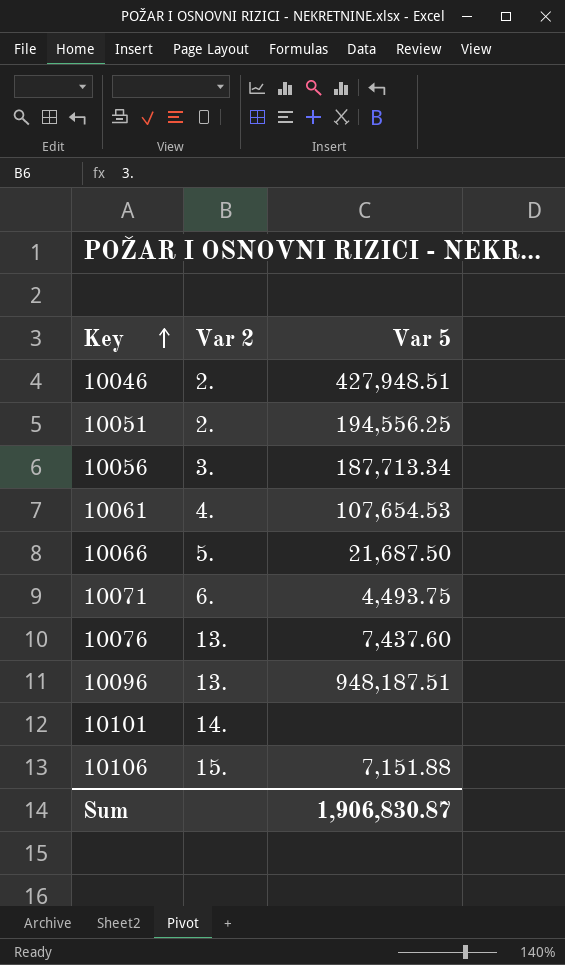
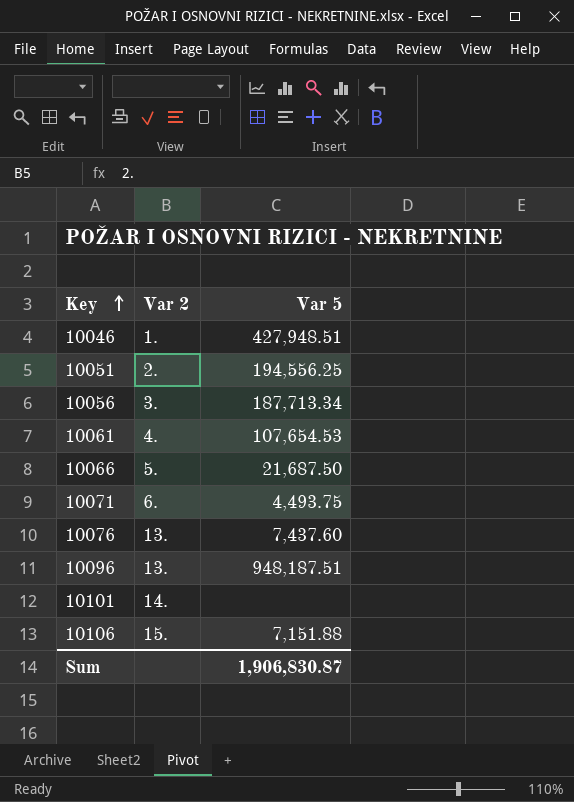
10046 | Var 2: 2. -> 1.

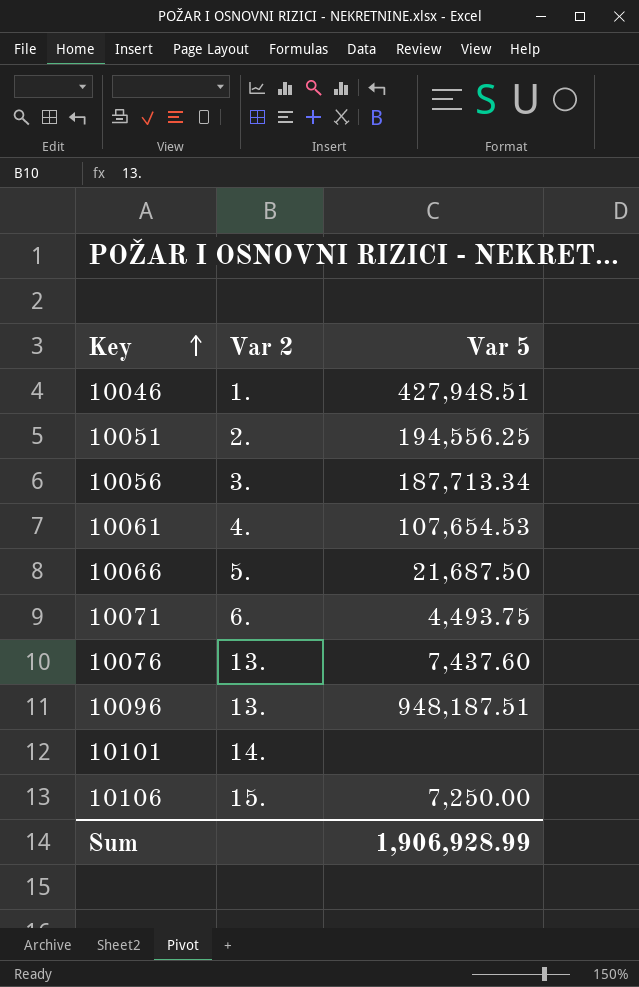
10106 | Var 5: 7,151.88 -> 7,250.00
Sum | Var 5: 1,906,830.87 -> 1,906,928.99

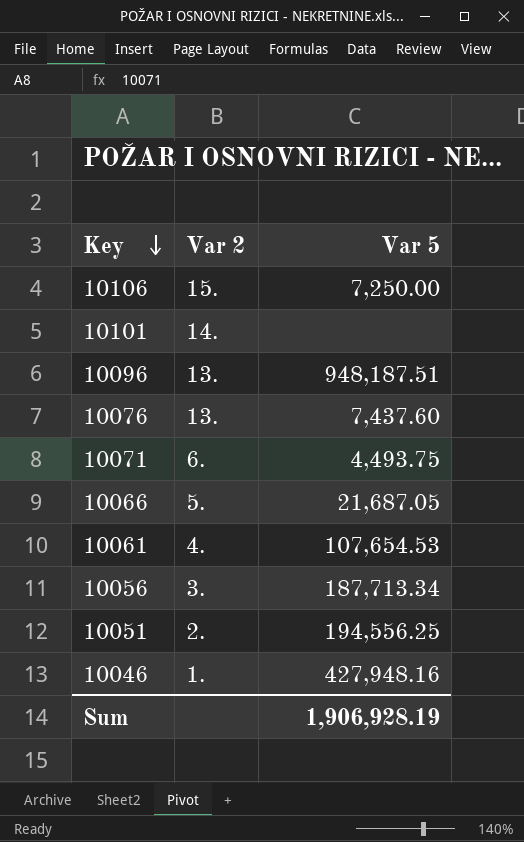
row order: Key ascending -> Key descending
10066 | Var 5: 21,687.50 -> 21,687.05
10046 | Var 5: 427,948.51 -> 427,948.16
Sum | Var 5: 1,906,928.99 -> 1,906,928.19

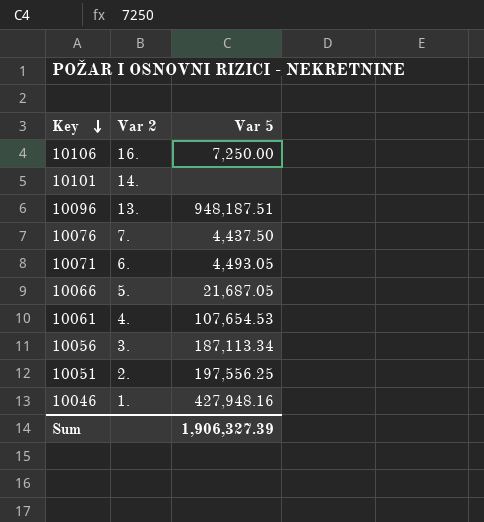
10106 | Var 2: 15. -> 16.
10076 | Var 2: 13. -> 7.
10076 | Var 5: 7,437.60 -> 4,437.50
10071 | Var 5: 4,493.75 -> 4,493.05
10056 | Var 5: 187,713.34 -> 187,113.34
10051 | Var 5: 194,556.25 -> 197,556.25
Sum | Var 5: 1,906,928.19 -> 1,906,327.39

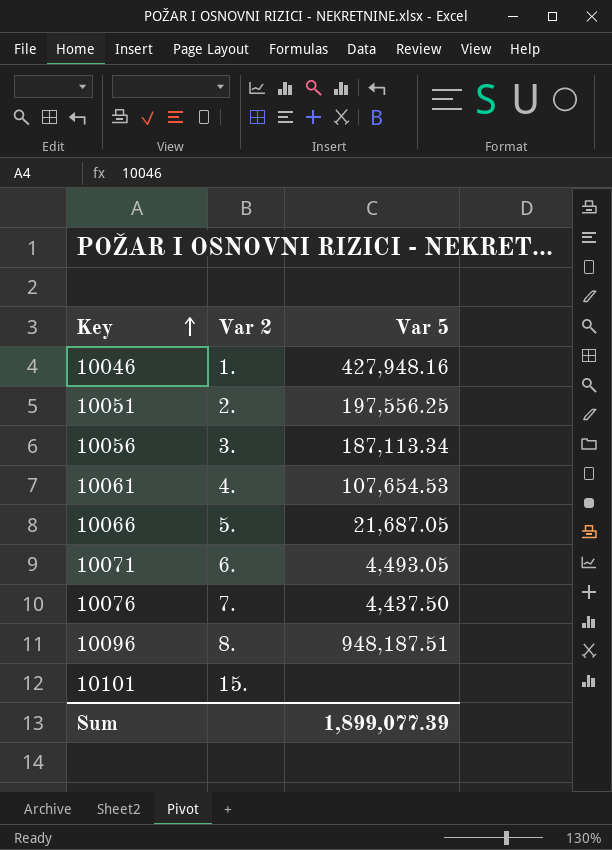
row order: Key descending -> Key ascending
row 10106: 16. | 7,250.00 -> none
10096 | Var 2: 13. -> 8.
10101 | Var 2: 14. -> 15.
Sum | Var 5: 1,906,327.39 -> 1,899,077.39

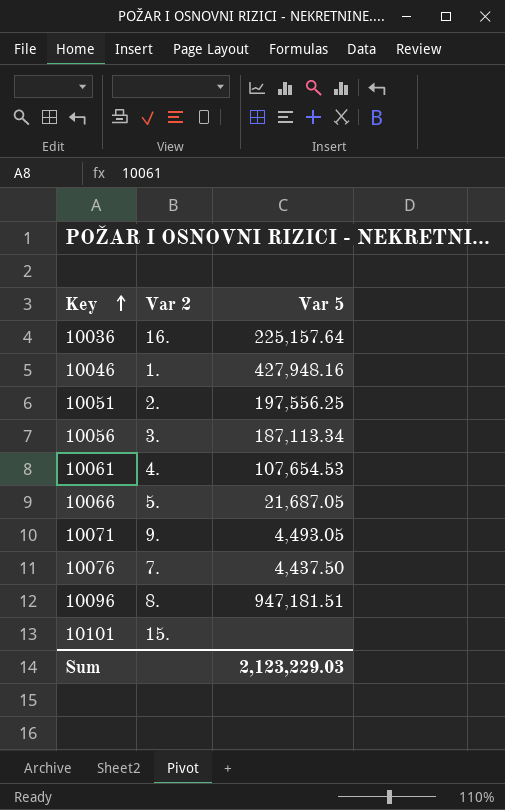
row 10036: none -> 16. | 225,157.64
10071 | Var 2: 6. -> 9.
10096 | Var 5: 948,187.51 -> 947,181.51
Sum | Var 5: 1,899,077.39 -> 2,123,229.03

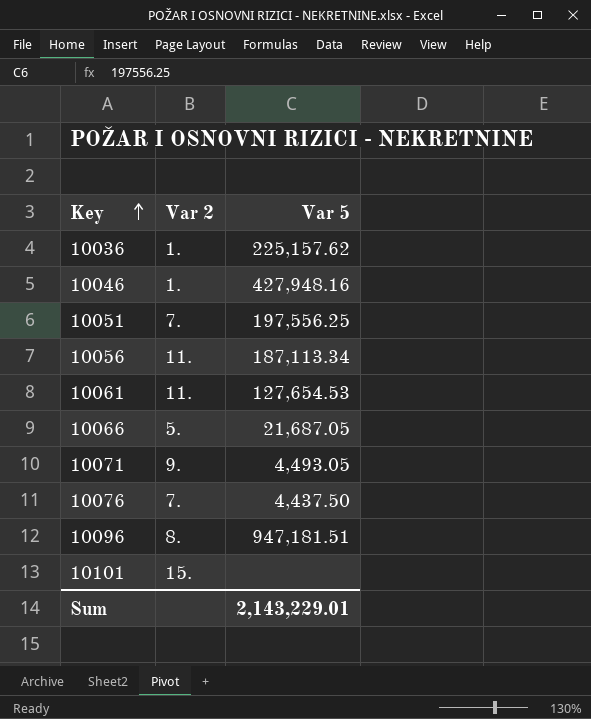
10036 | Var 2: 16. -> 1.
10036 | Var 5: 225,157.64 -> 225,157.62
10051 | Var 2: 2. -> 7.
10056 | Var 2: 3. -> 11.
10061 | Var 2: 4. -> 11.
10061 | Var 5: 107,654.53 -> 127,654.53
Sum | Var 5: 2,123,229.03 -> 2,143,229.01

